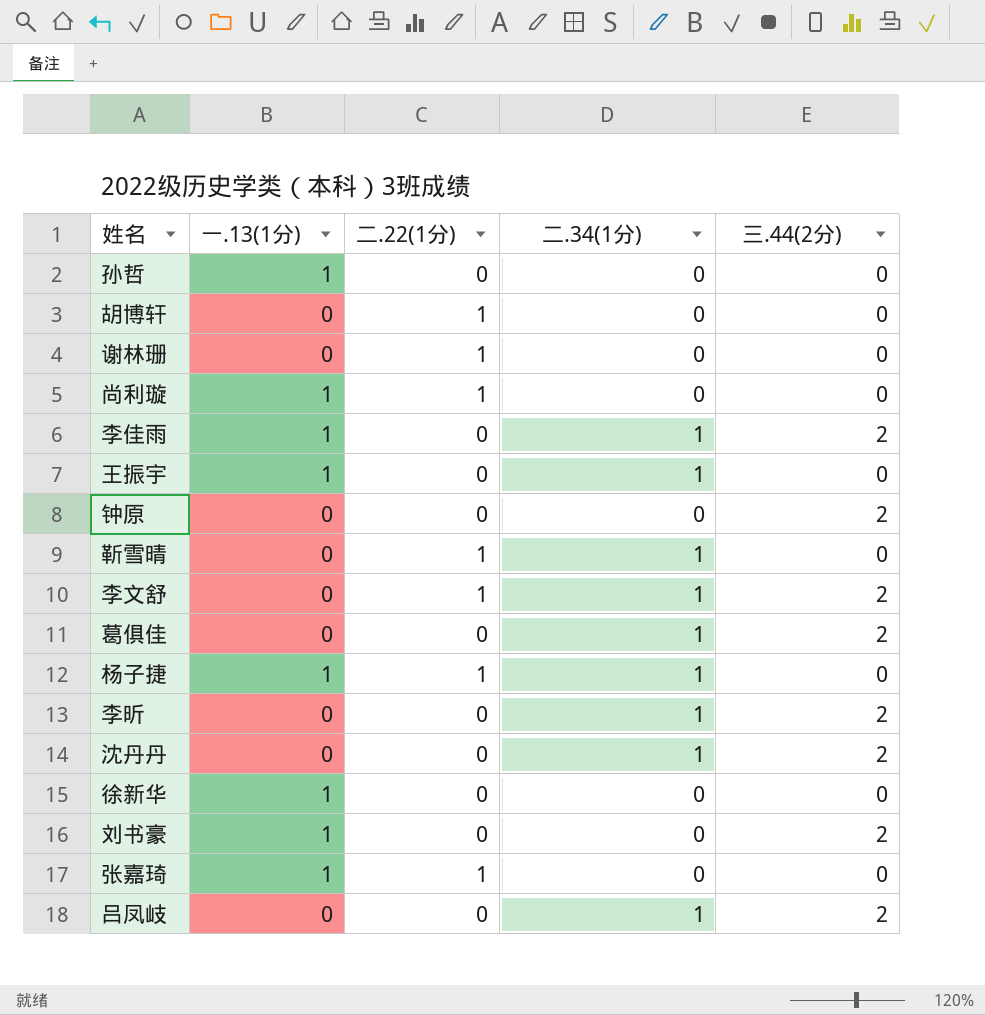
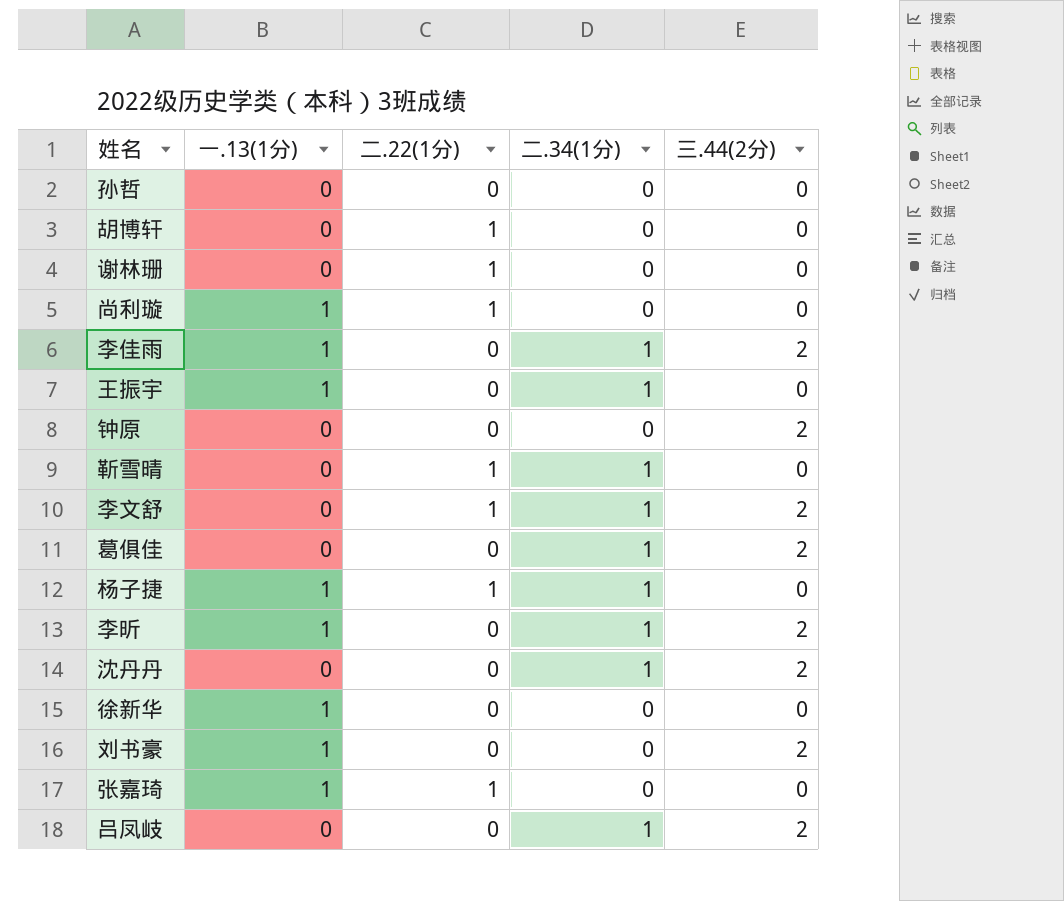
孙哲 | 一.13(1分): 1 -> 0
李昕 | 一.13(1分): 0 -> 1

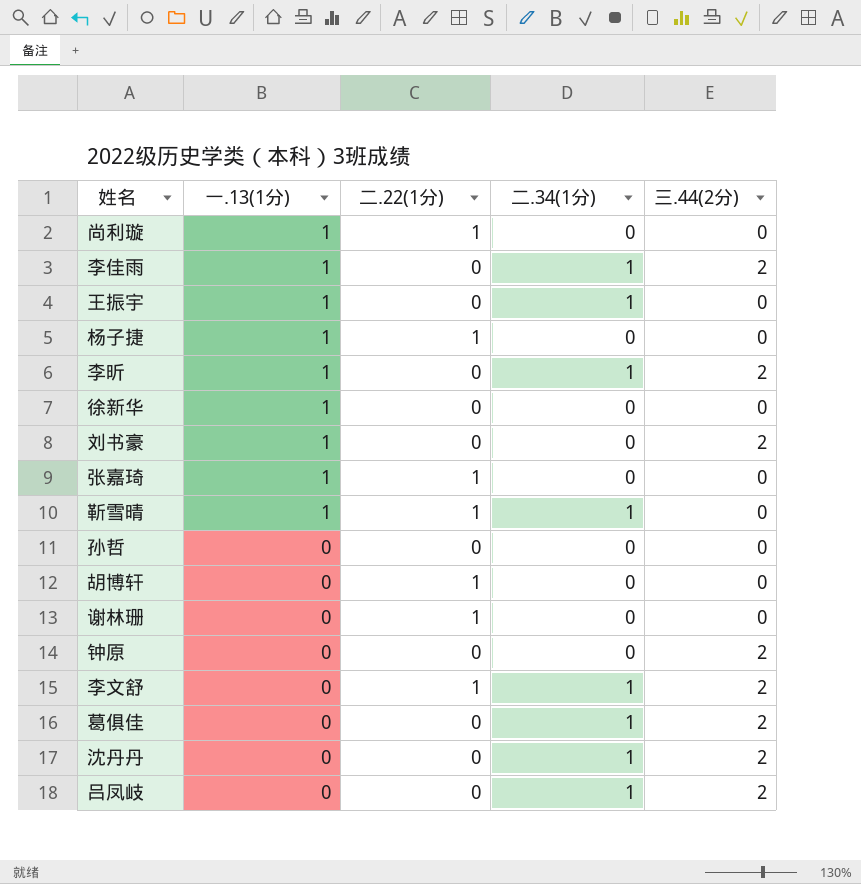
row order: none -> 一.13(1分) descending
杨子捷 | 二.34(1分): 1 -> 0
靳雪晴 | 一.13(1分): 0 -> 1

